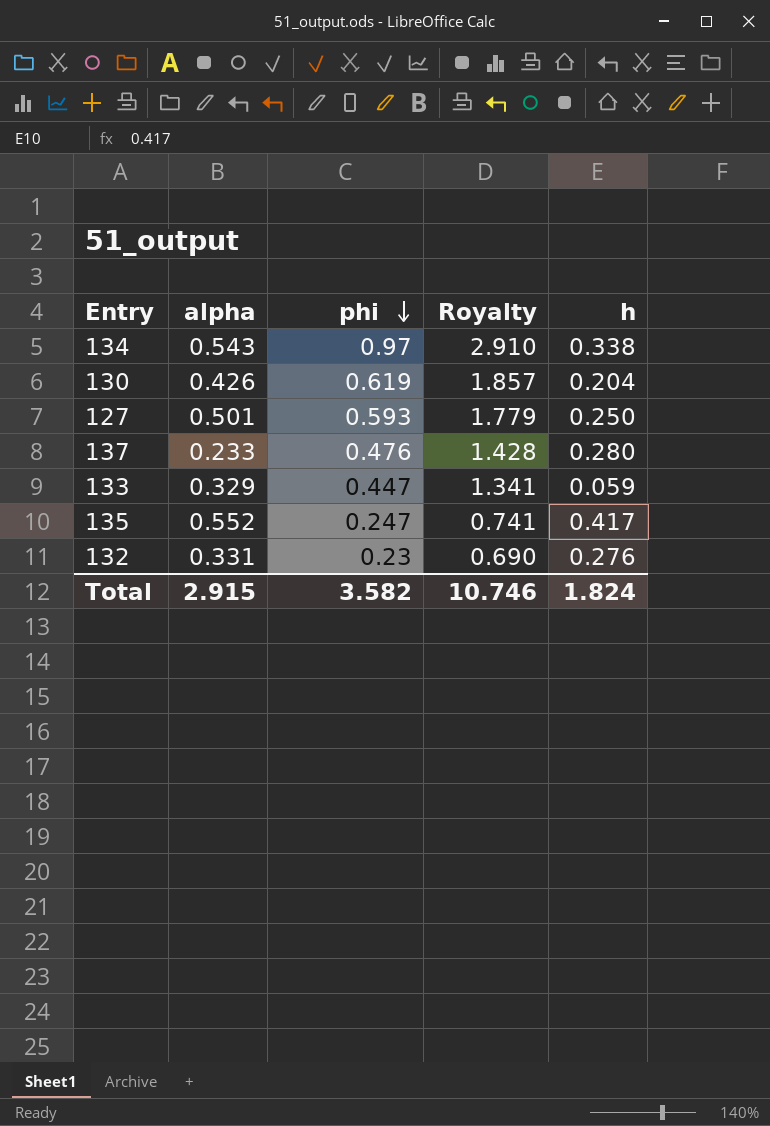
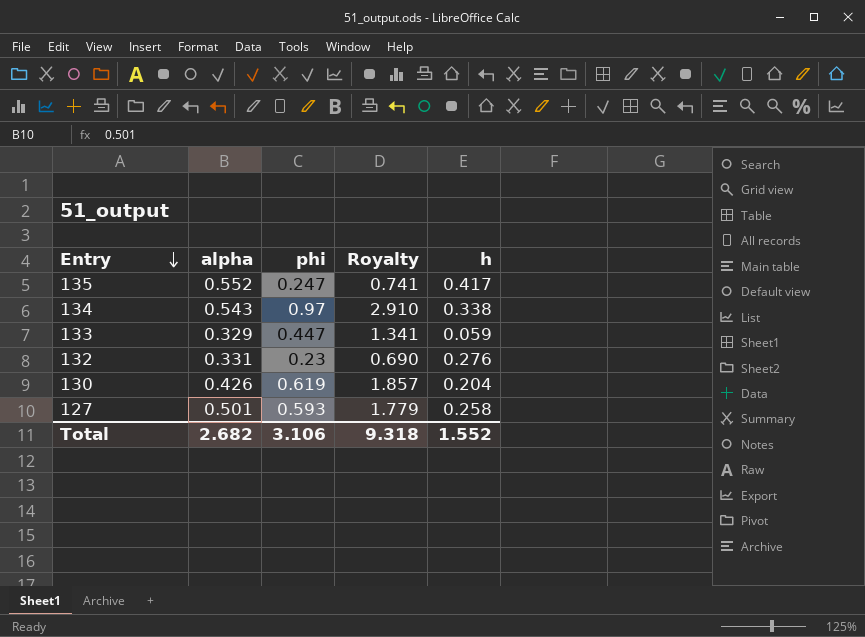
row order: phi descending -> Entry descending
row 137: 0.233 | 0.476 | 1.428 | 0.280 -> none
127 | h: 0.250 -> 0.258
Total | alpha: 2.915 -> 2.682
Total | phi: 3.582 -> 3.106
Total | Royalty: 10.746 -> 9.318
Total | h: 1.824 -> 1.552

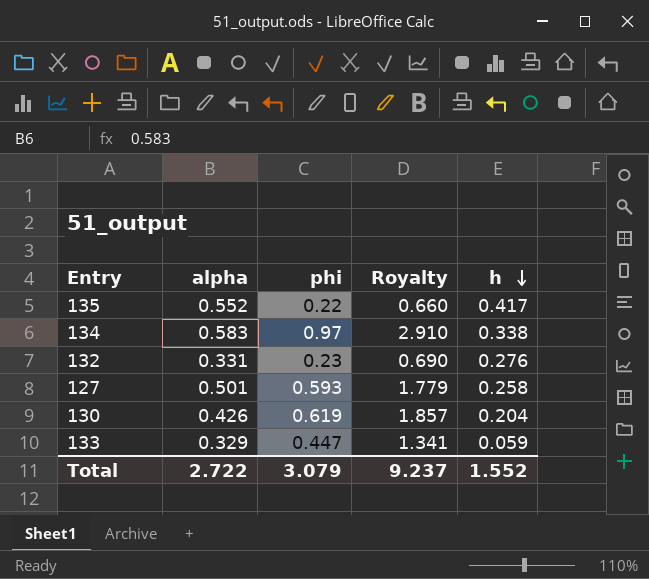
row order: Entry descending -> h descending
135 | phi: 0.247 -> 0.22
135 | Royalty: 0.741 -> 0.660
134 | alpha: 0.543 -> 0.583
Total | alpha: 2.682 -> 2.722
Total | phi: 3.106 -> 3.079
Total | Royalty: 9.318 -> 9.237

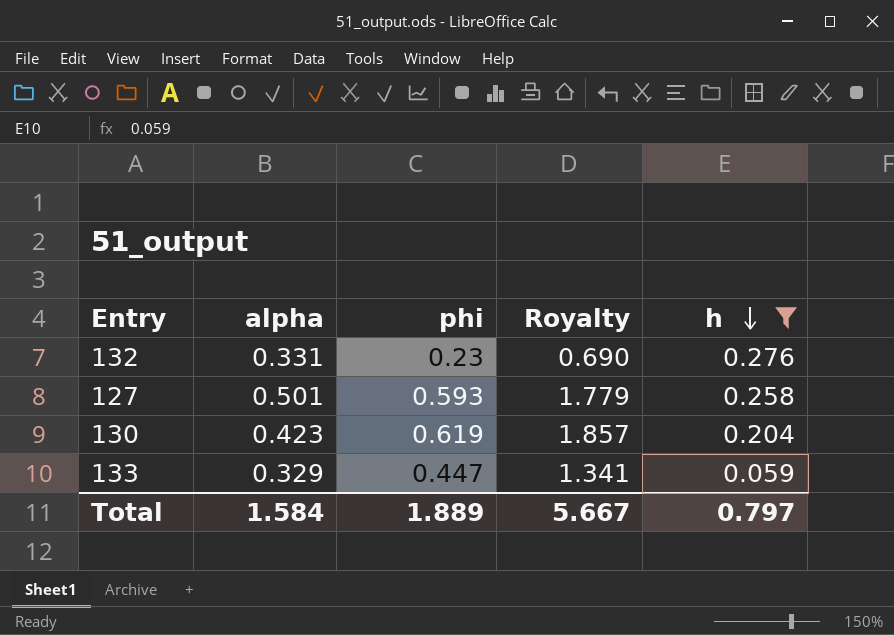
filter: none -> h <= 0.276
130 | alpha: 0.426 -> 0.423
Total | alpha: 2.722 -> 1.584
Total | phi: 3.079 -> 1.889
Total | Royalty: 9.237 -> 5.667
Total | h: 1.552 -> 0.797

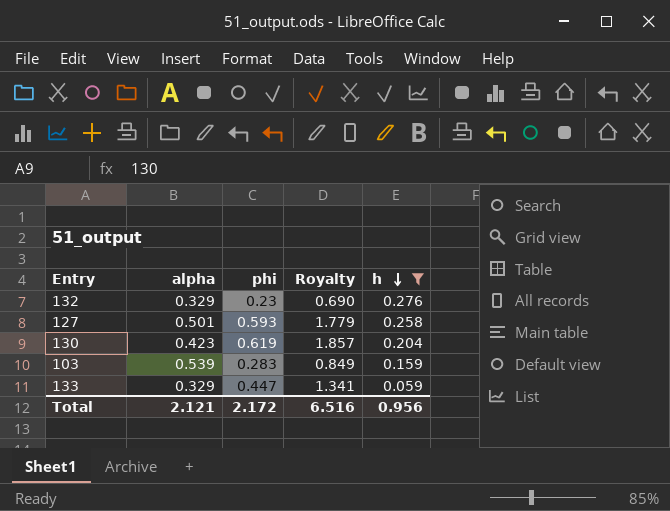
132 | alpha: 0.331 -> 0.329
row 103: none -> 0.539 | 0.283 | 0.849 | 0.159
Total | alpha: 1.584 -> 2.121
Total | phi: 1.889 -> 2.172
Total | Royalty: 5.667 -> 6.516
Total | h: 0.797 -> 0.956

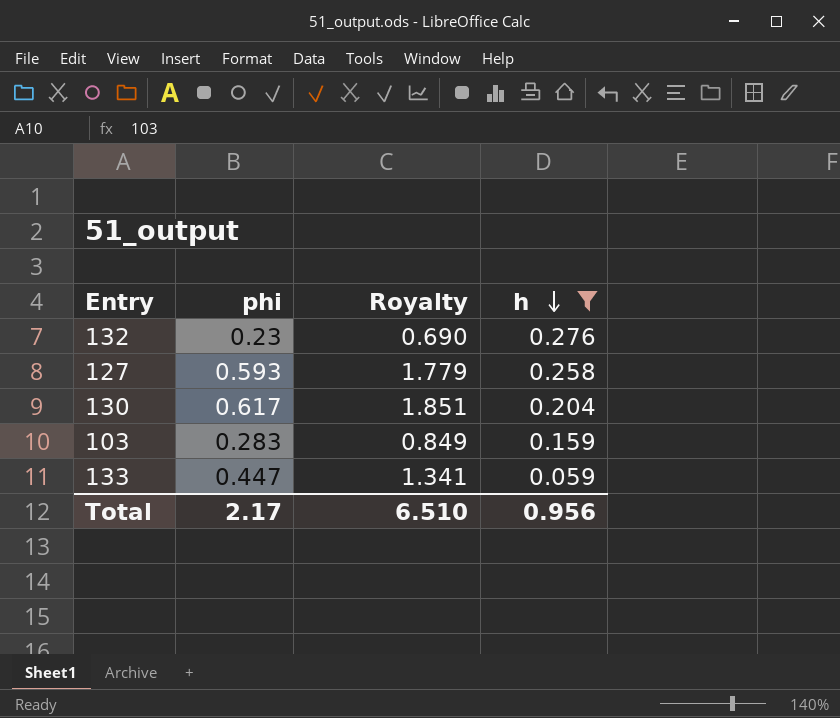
column alpha | position: 2 -> none
130 | phi: 0.619 -> 0.617
130 | Royalty: 1.857 -> 1.851
Total | phi: 2.172 -> 2.17
Total | Royalty: 6.516 -> 6.510

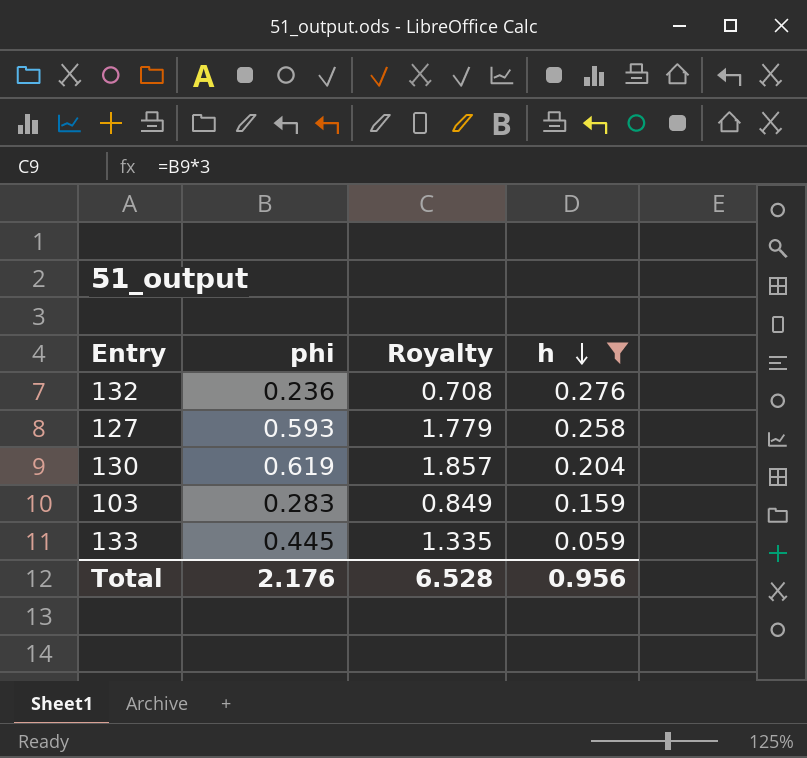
132 | phi: 0.23 -> 0.236
132 | Royalty: 0.690 -> 0.708
130 | phi: 0.617 -> 0.619
130 | Royalty: 1.851 -> 1.857
133 | phi: 0.447 -> 0.445
133 | Royalty: 1.341 -> 1.335
Total | phi: 2.17 -> 2.176
Total | Royalty: 6.510 -> 6.528

